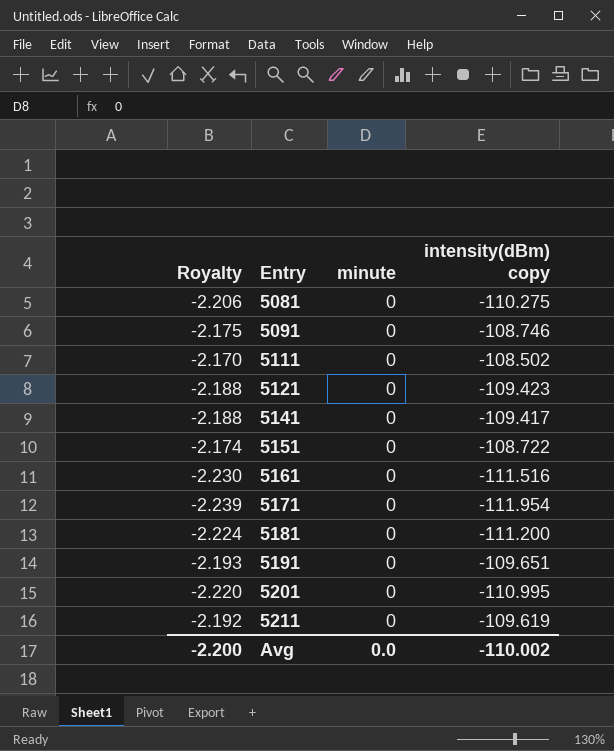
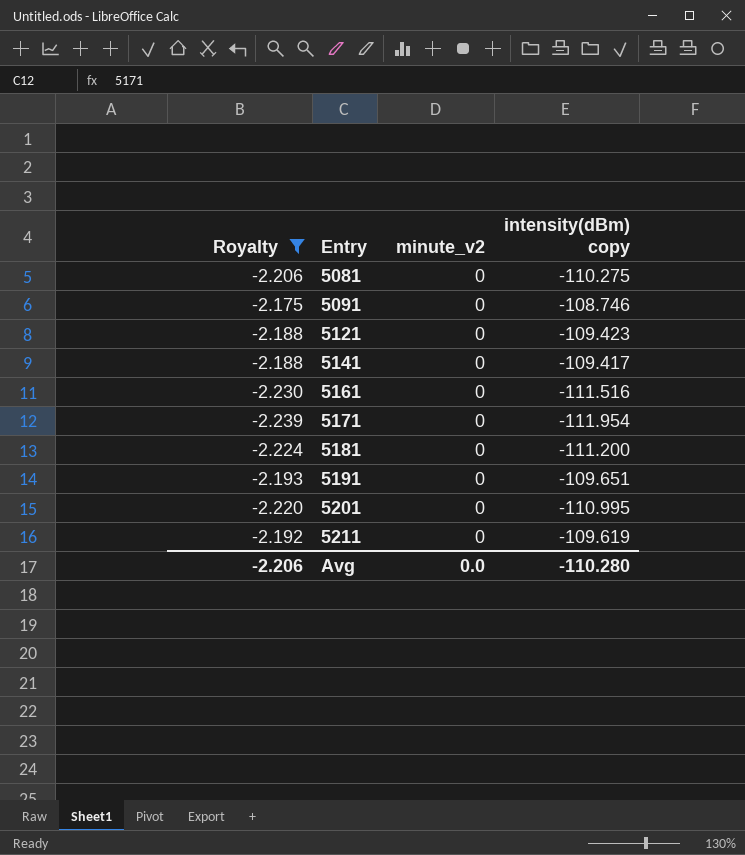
filter: none -> Royalty <= -2.175
column name: minute -> minute_v2
Avg | Royalty: -2.200 -> -2.206
Avg | intensity(dBm) copy: -110.002 -> -110.280

